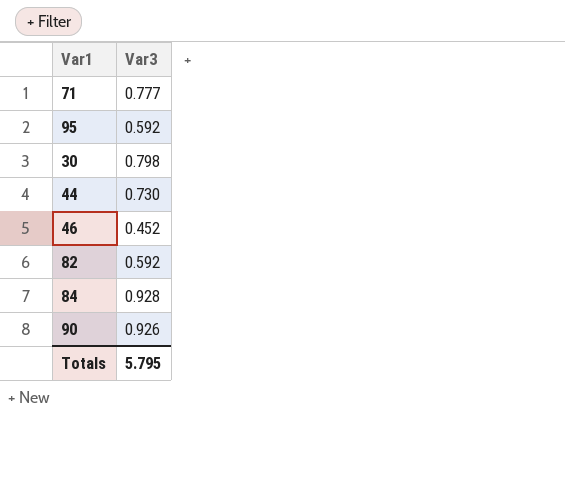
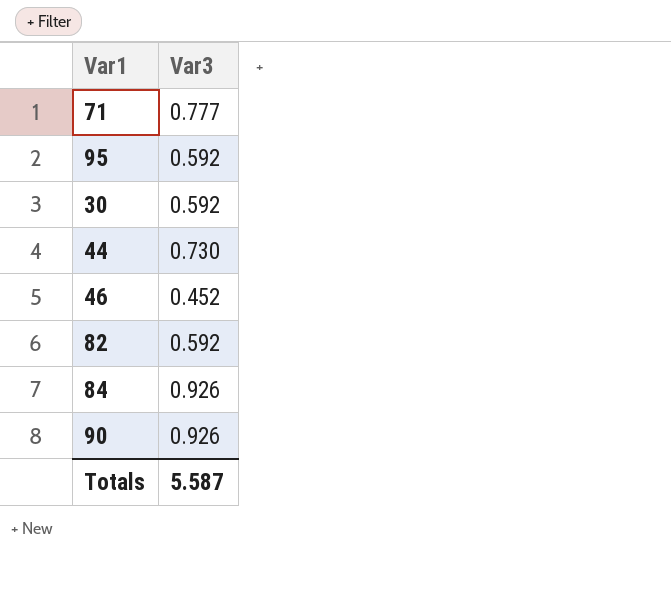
30 | Var3: 0.798 -> 0.592
84 | Var3: 0.928 -> 0.926
Totals | Var3: 5.795 -> 5.587

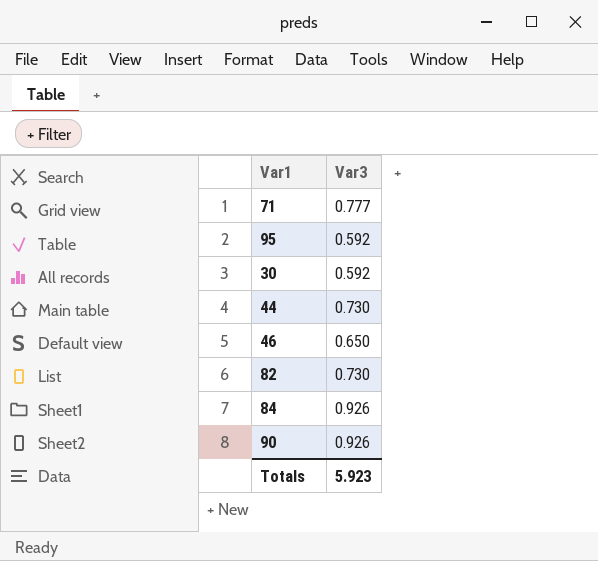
46 | Var3: 0.452 -> 0.650
82 | Var3: 0.592 -> 0.730
Totals | Var3: 5.587 -> 5.923

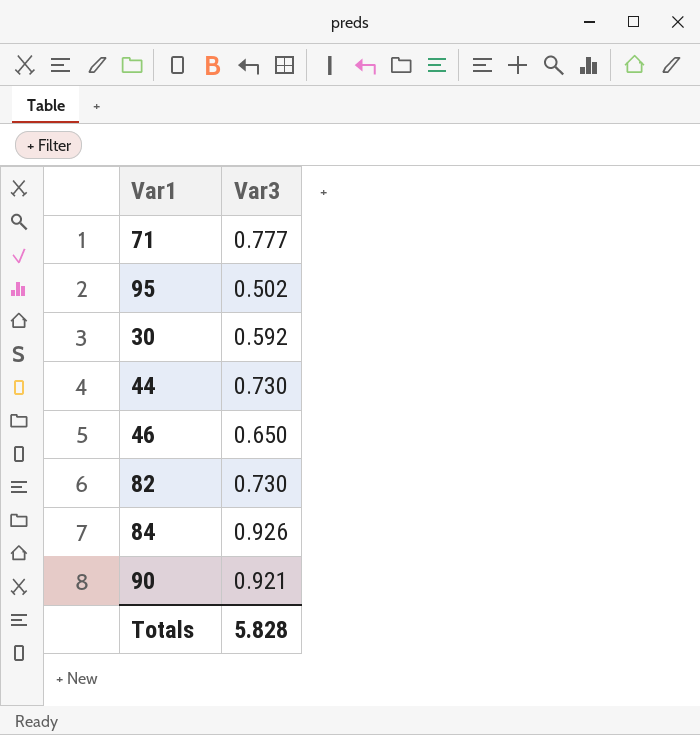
95 | Var3: 0.592 -> 0.502
90 | Var3: 0.926 -> 0.921
Totals | Var3: 5.923 -> 5.828

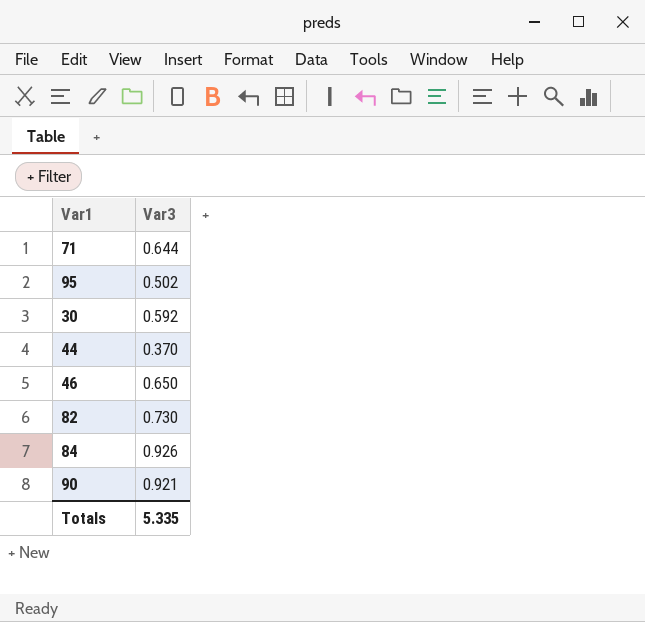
71 | Var3: 0.777 -> 0.644
44 | Var3: 0.730 -> 0.370
Totals | Var3: 5.828 -> 5.335

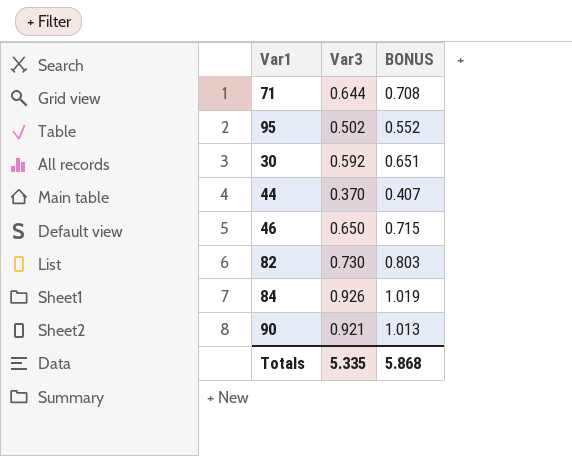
column BONUS | formula: none -> [Var3] * 1.1

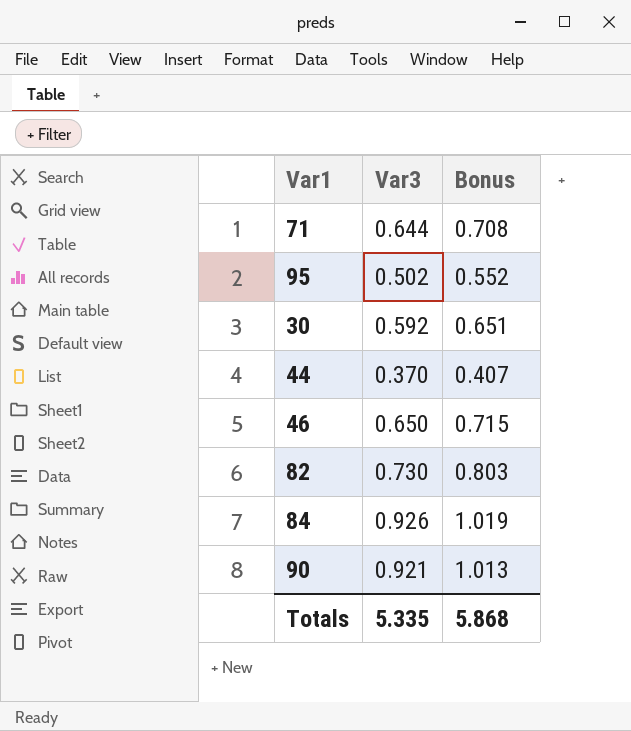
column name: BONUS -> Bonus

